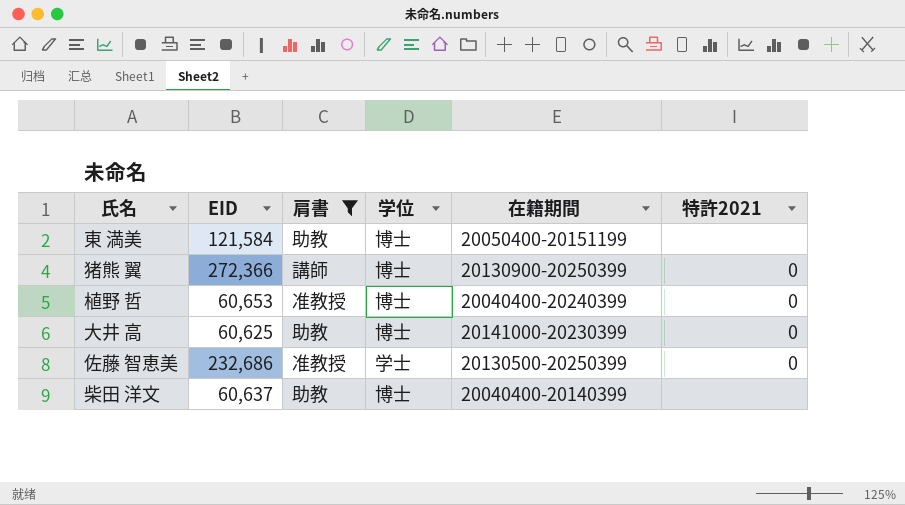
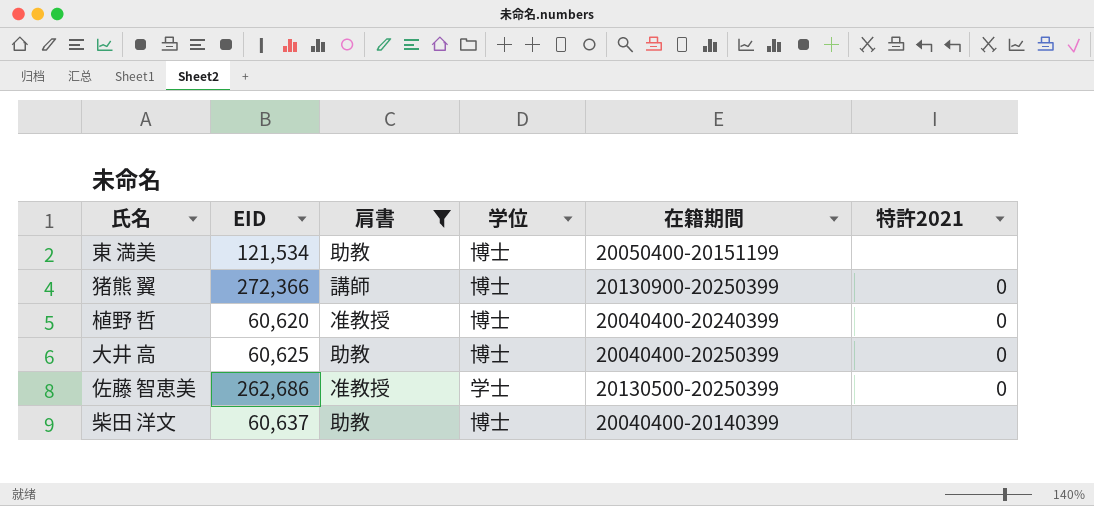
東 満美 | EID: 121,584 -> 121,534
植野 哲 | EID: 60,653 -> 60,620
大井 高 | 在籍期間: 20141000-20230399 -> 20040400-20250399
佐藤 智恵美 | EID: 232,686 -> 262,686

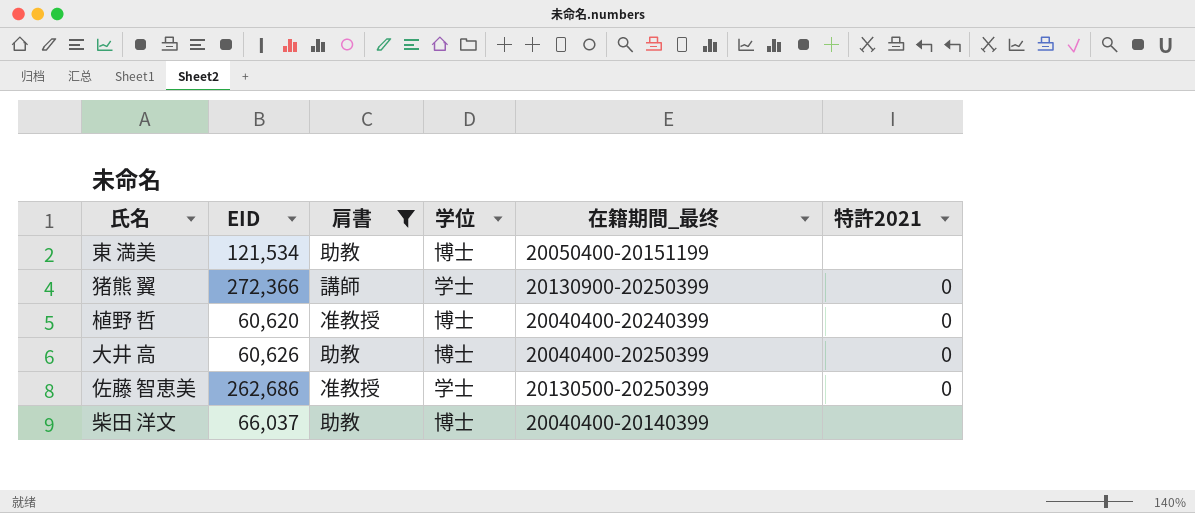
column name: 在籍期間 -> 在籍期間_最终
猪熊 翼 | 学位: 博士 -> 学士
大井 高 | EID: 60,625 -> 60,626
柴田 洋文 | EID: 60,637 -> 66,037

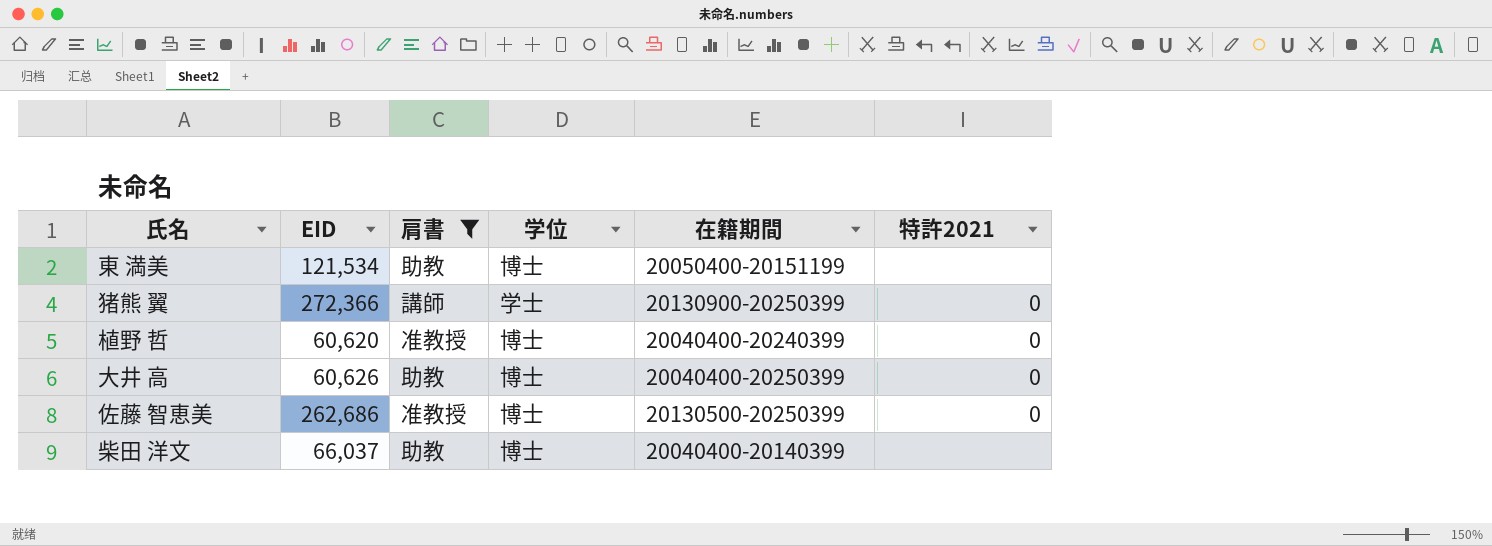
column name: 在籍期間_最终 -> 在籍期間
佐藤 智恵美 | 学位: 学士 -> 博士

